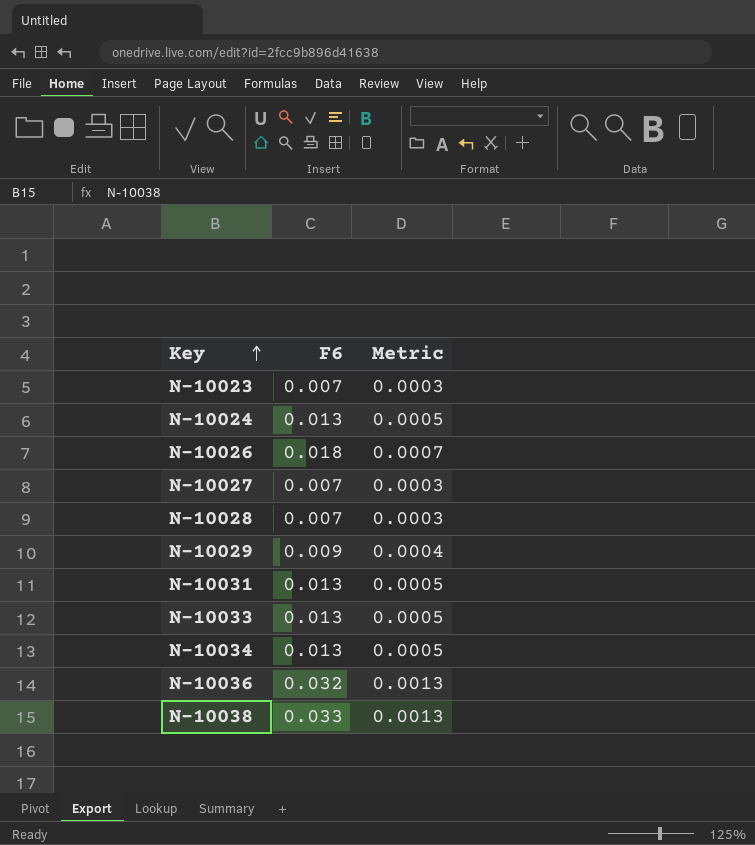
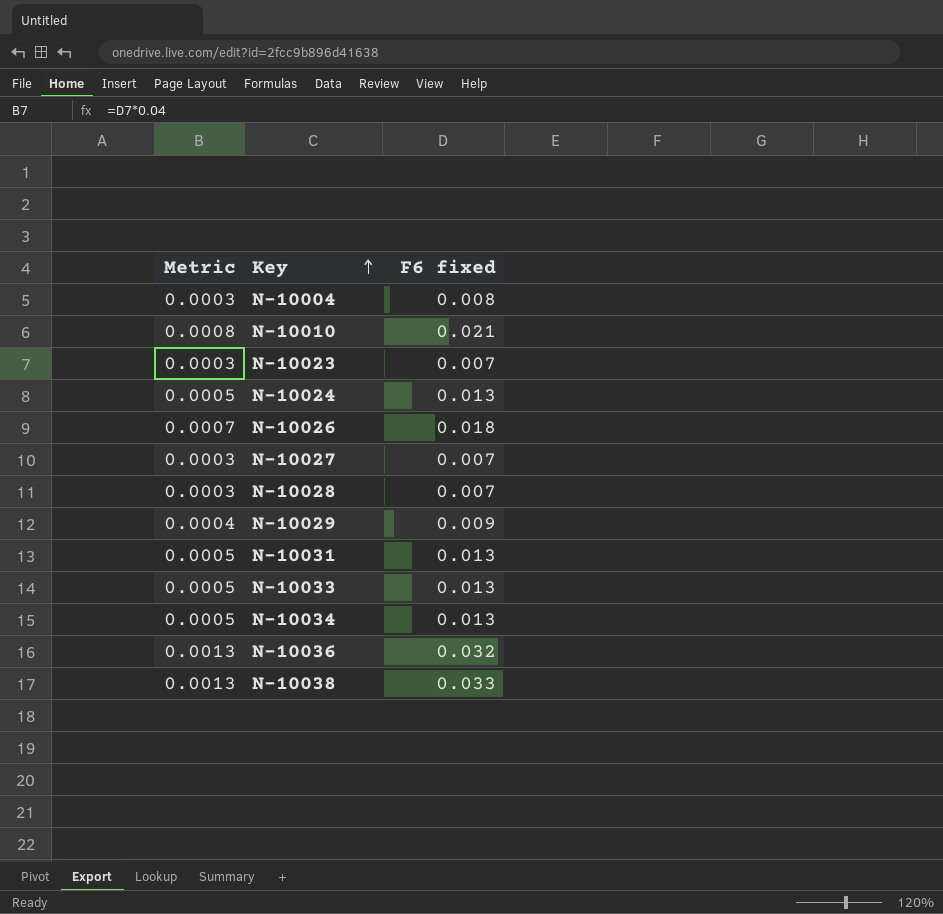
column Metric | position: 3 -> 1
column name: F6 -> F6 fixed
row N-10004: none -> 0.0003 | 0.008
row N-10010: none -> 0.0008 | 0.021

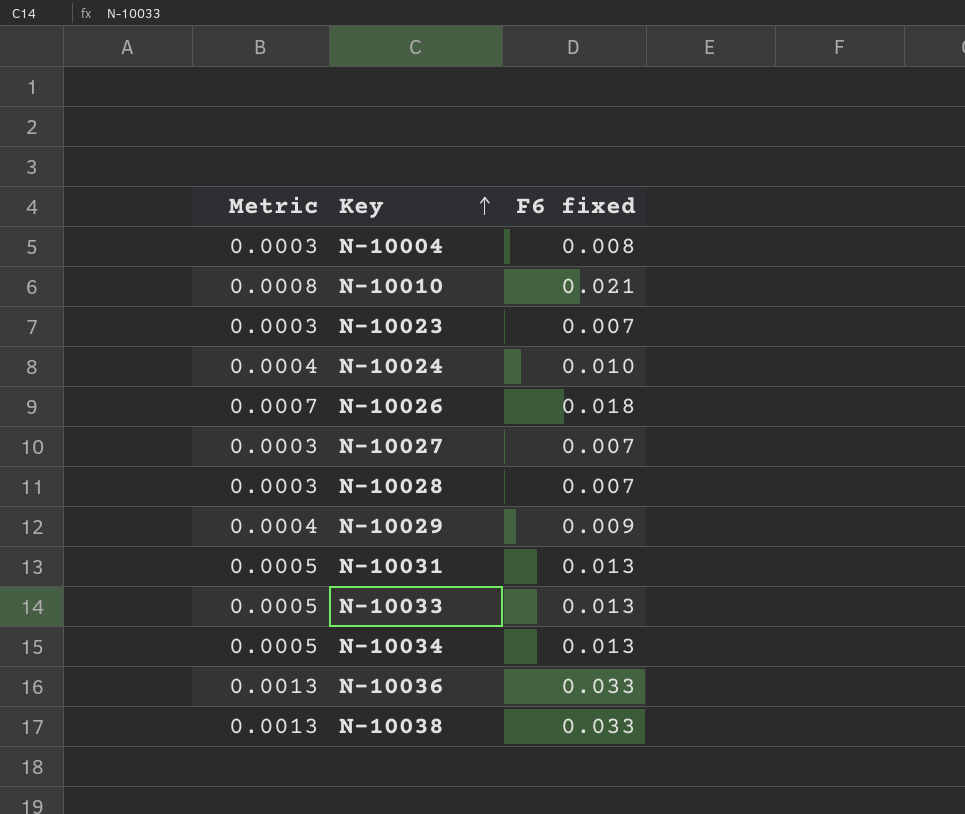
N-10024 | Metric: 0.0005 -> 0.0004
N-10024 | F6 fixed: 0.013 -> 0.010
N-10036 | F6 fixed: 0.032 -> 0.033

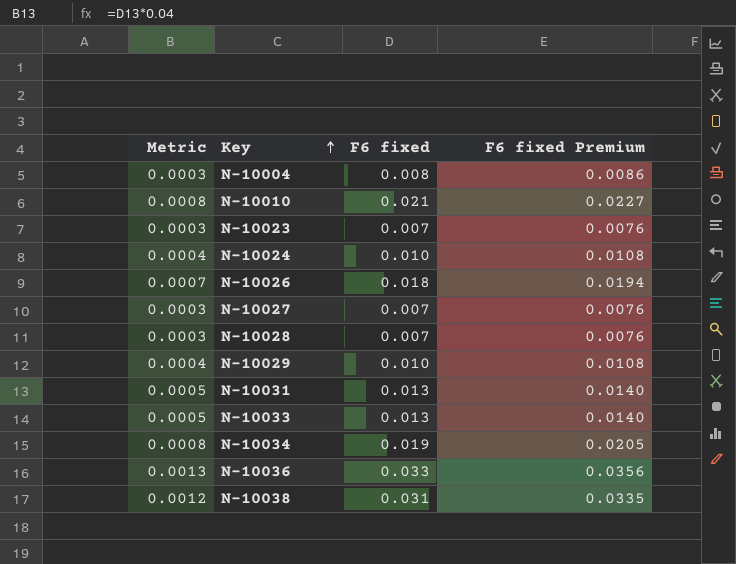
column F6 fixed Premium | formula: none -> [F6 fixed] * 1.08
N-10029 | F6 fixed: 0.009 -> 0.010
N-10034 | Metric: 0.0005 -> 0.0008
N-10034 | F6 fixed: 0.013 -> 0.019
N-10038 | Metric: 0.0013 -> 0.0012
N-10038 | F6 fixed: 0.033 -> 0.031

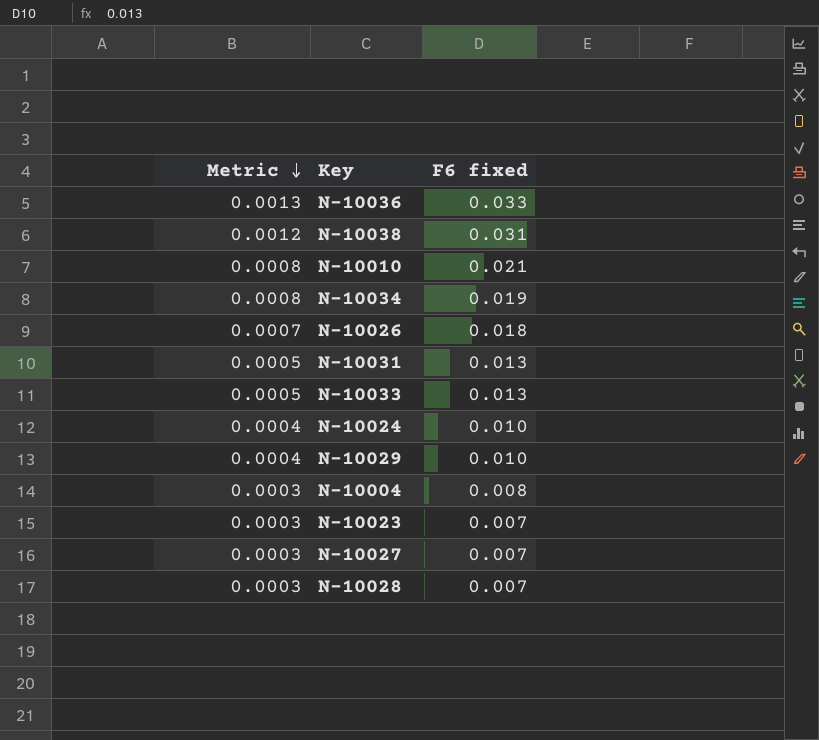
row order: Key ascending -> Metric descending
column F6 fixed Premium | formula: [F6 fixed] * 1.08 -> none

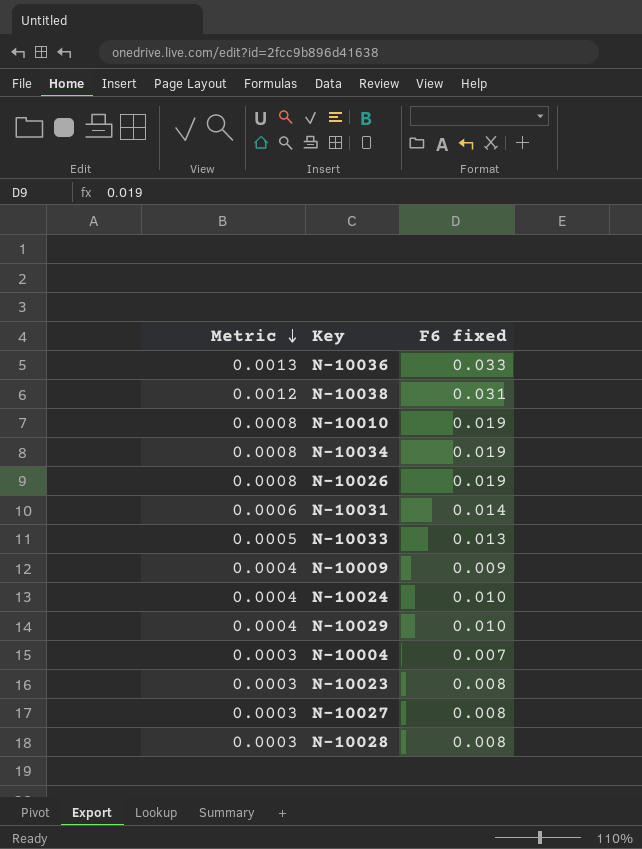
N-10010 | F6 fixed: 0.021 -> 0.019
N-10026 | Metric: 0.0007 -> 0.0008
N-10026 | F6 fixed: 0.018 -> 0.019
N-10031 | Metric: 0.0005 -> 0.0006
N-10031 | F6 fixed: 0.013 -> 0.014
row N-10009: none -> 0.0004 | 0.009
N-10004 | F6 fixed: 0.008 -> 0.007
N-10023 | F6 fixed: 0.007 -> 0.008
N-10027 | F6 fixed: 0.007 -> 0.008
N-10028 | F6 fixed: 0.007 -> 0.008

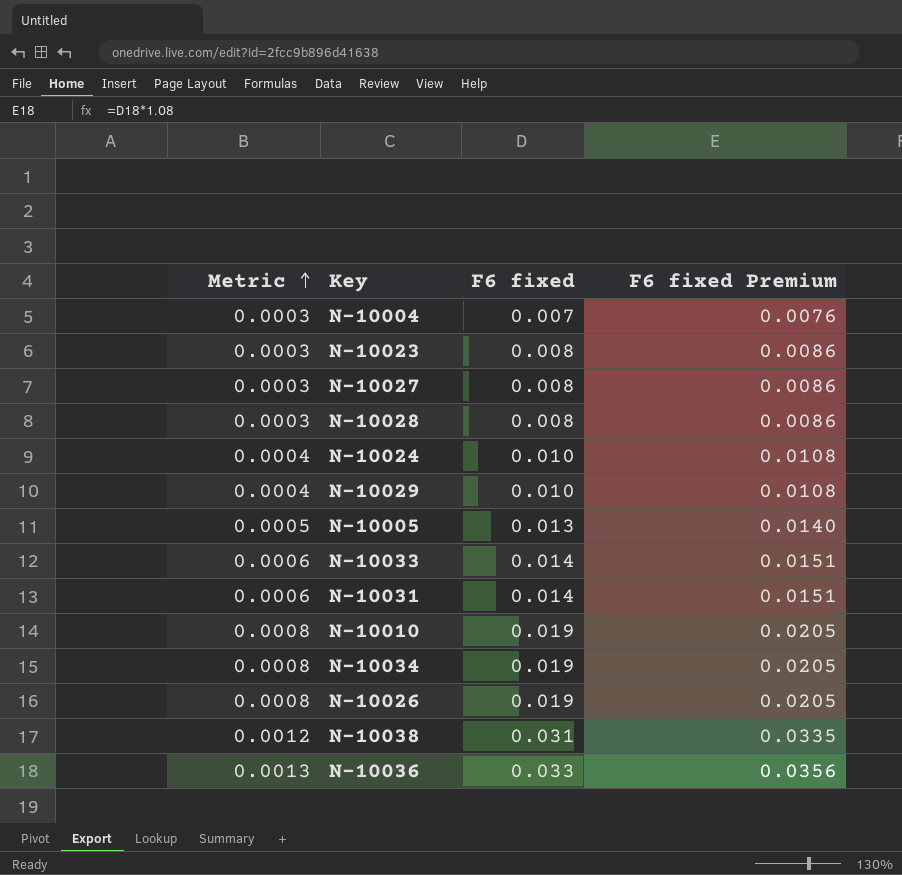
row order: Metric descending -> Metric ascending
column F6 fixed Premium | formula: none -> [F6 fixed] * 1.08
row N-10009: 0.0004 | 0.009 -> none
row N-10005: none -> 0.0005 | 0.013 | 0.0140
N-10033 | Metric: 0.0005 -> 0.0006
N-10033 | F6 fixed: 0.013 -> 0.014

